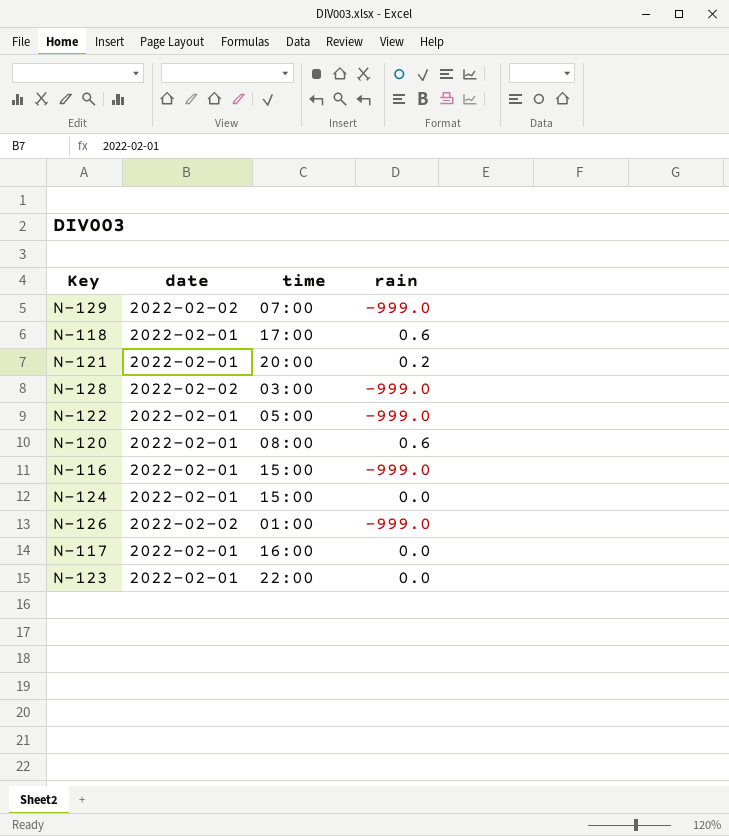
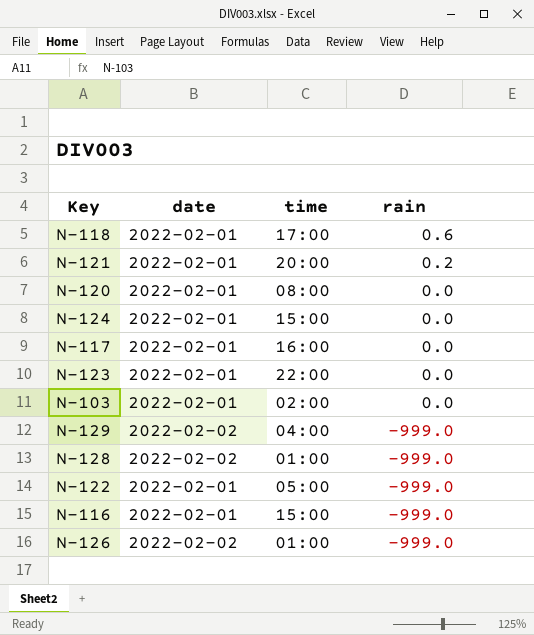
row order: none -> rain descending
N-120 | rain: 0.6 -> 0.0
row N-103: none -> 2022-02-01 | 02:00 | 0.0
N-129 | time: 07:00 -> 04:00
N-128 | time: 03:00 -> 01:00

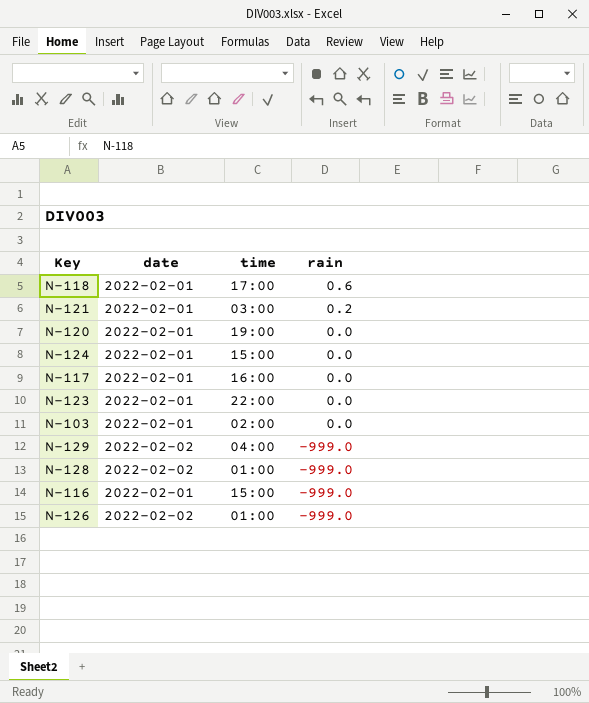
row N-122: 2022-02-01 | 05:00 | -999.0 -> none
N-121 | time: 20:00 -> 03:00
N-120 | time: 08:00 -> 19:00

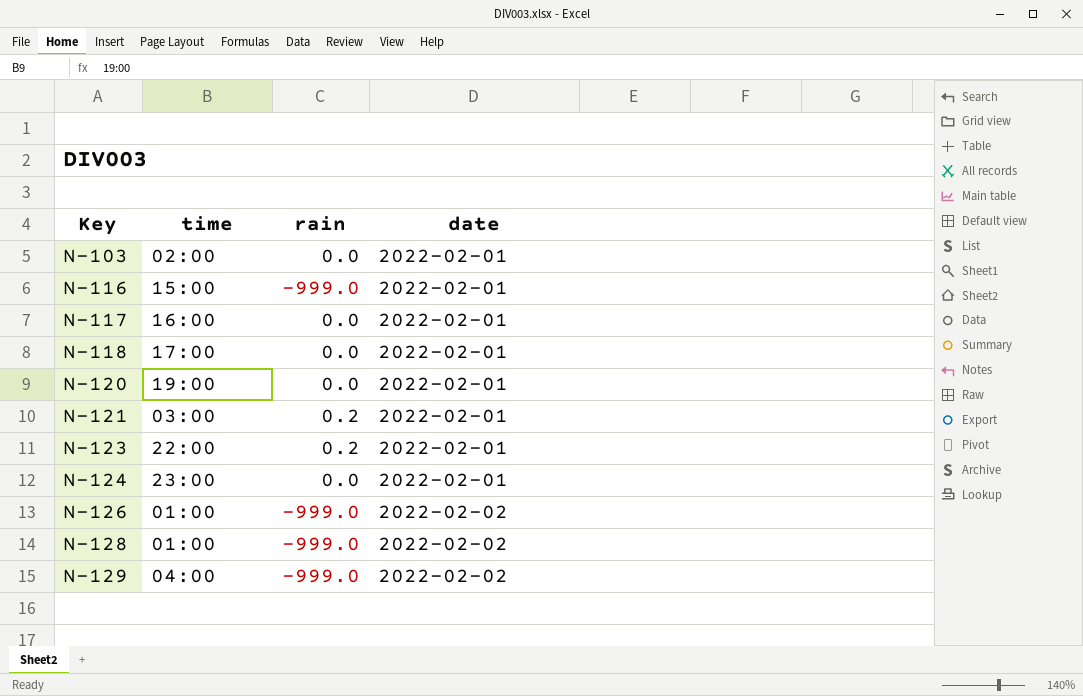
row order: rain descending -> Key ascending
column date | position: 2 -> 4
N-118 | rain: 0.6 -> 0.0
N-123 | rain: 0.0 -> 0.2
N-124 | time: 15:00 -> 23:00

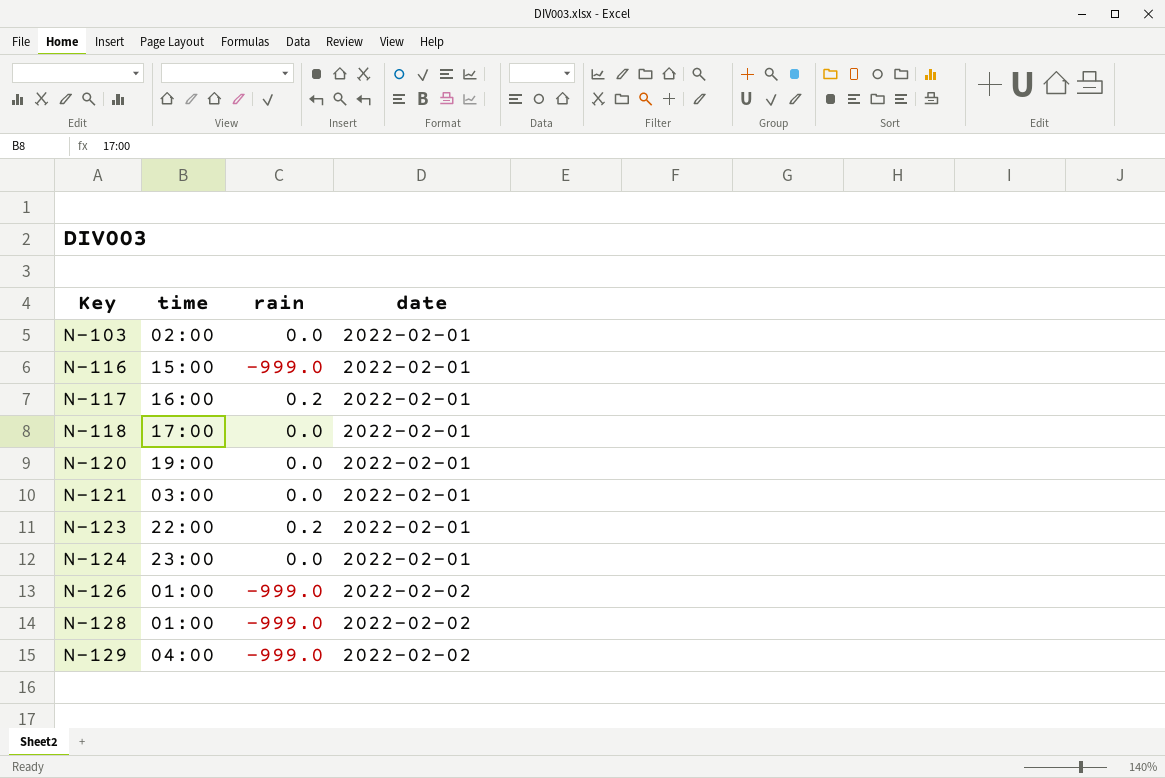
N-117 | rain: 0.0 -> 0.2
N-121 | rain: 0.2 -> 0.0

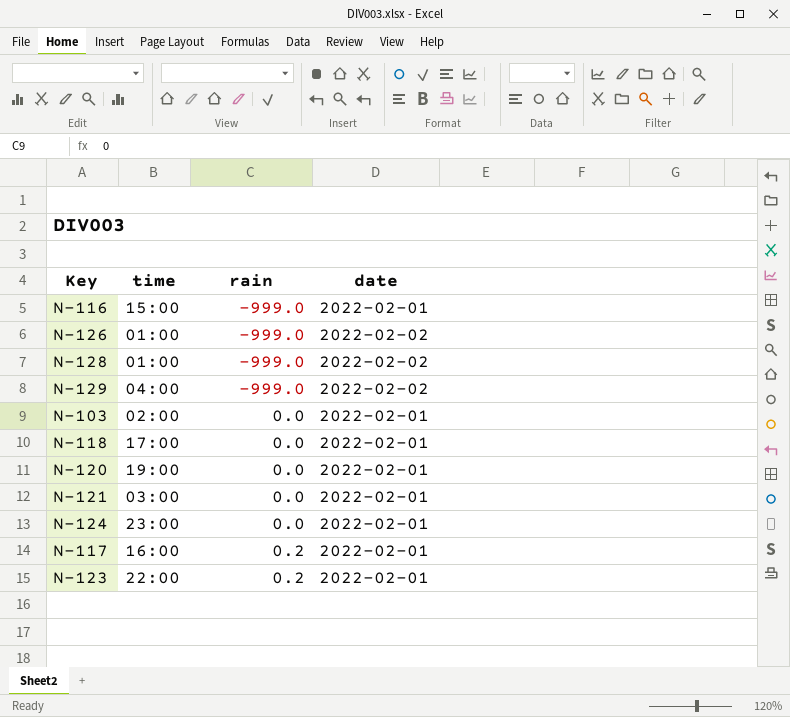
row order: Key ascending -> rain ascending

